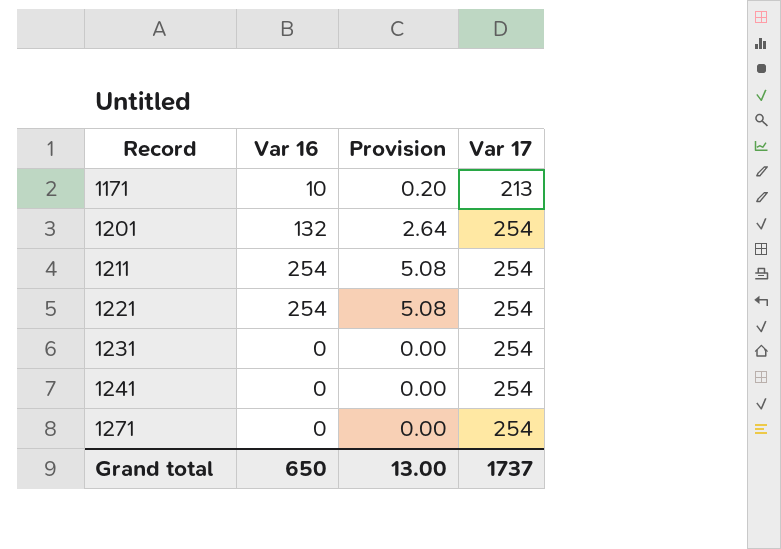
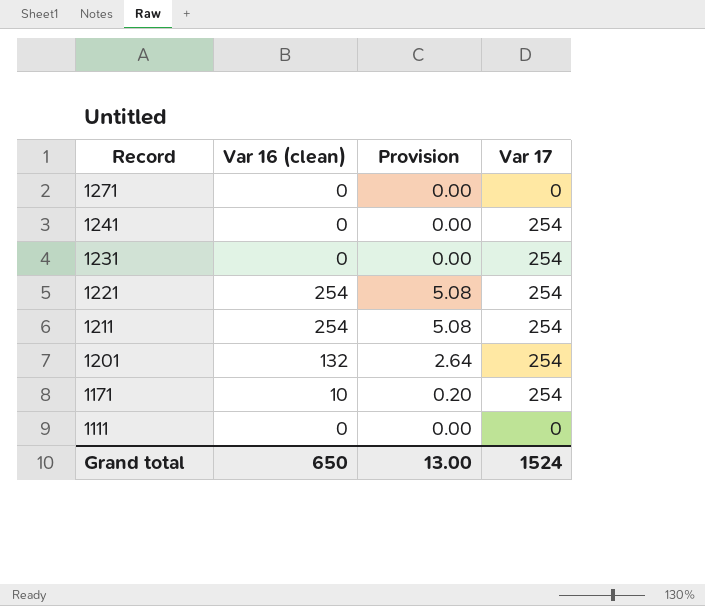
row order: Record ascending -> Record descending
column name: Var 16 -> Var 16 (clean)
1271 | Var 17: 254 -> 0
1171 | Var 17: 213 -> 254
row 1111: none -> 0 | 0.00 | 0
Grand total | Var 17: 1737 -> 1524

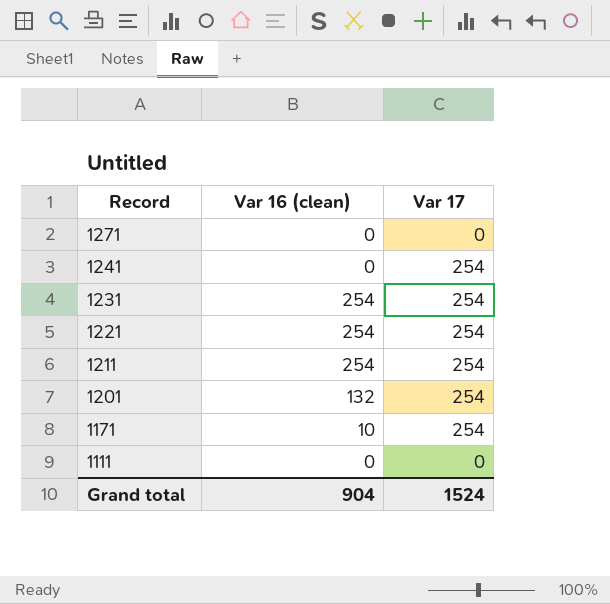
column Provision | formula: [Var 16 (clean)] * 0.02 -> none
1231 | Var 16 (clean): 0 -> 254
Grand total | Var 16 (clean): 650 -> 904

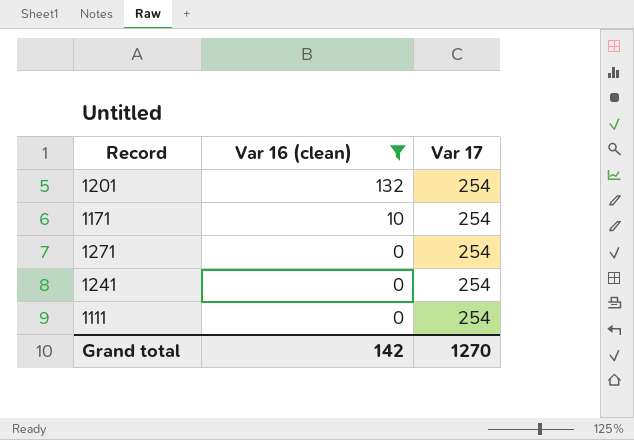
filter: none -> Var 16 (clean) != 254
row order: Record descending -> Var 16 (clean) descending
1271 | Var 17: 0 -> 254
1111 | Var 17: 0 -> 254
Grand total | Var 16 (clean): 904 -> 142
Grand total | Var 17: 1524 -> 1270

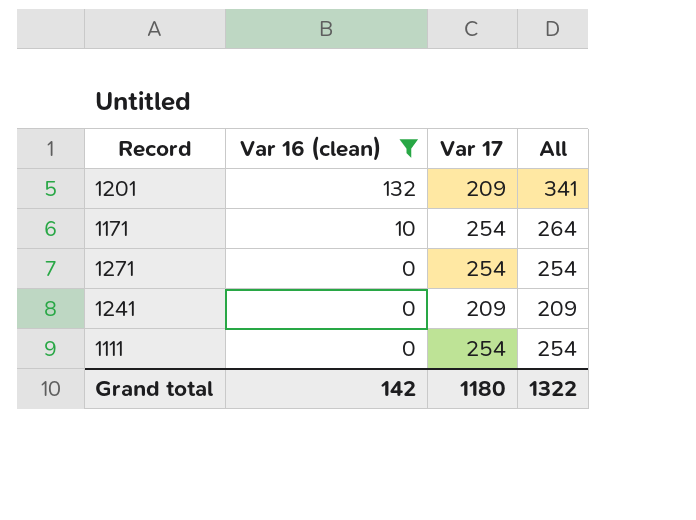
column All | formula: none -> [Var 16 (clean)] + [Var 17]
1201 | Var 17: 254 -> 209
1241 | Var 17: 254 -> 209
Grand total | Var 17: 1270 -> 1180

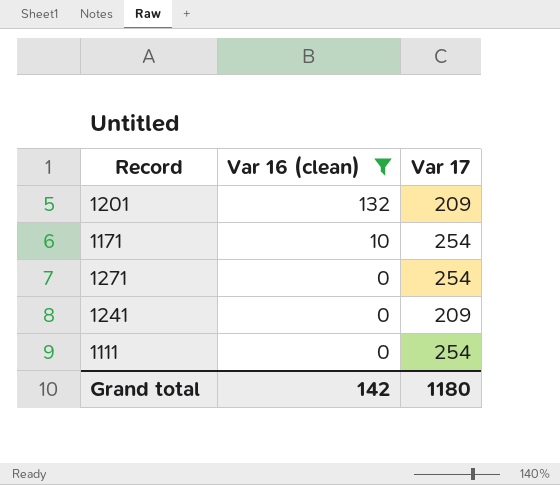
column All | formula: [Var 16 (clean)] + [Var 17] -> none

